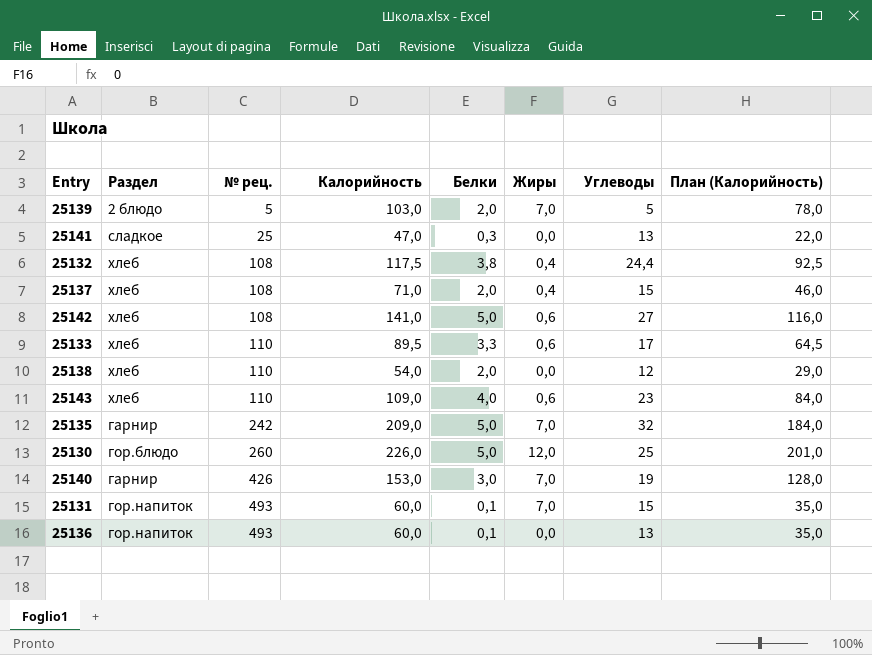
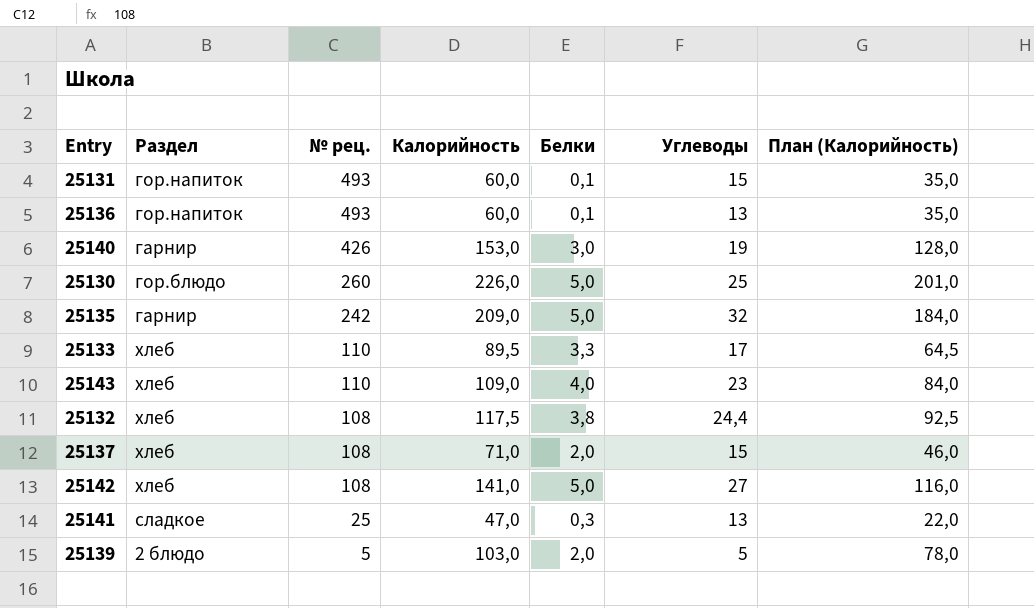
row order: № рец. ascending -> № рец. descending
column Жиры | position: 6 -> none
row 25138: хлеб | 110 | 54,0 | 2,0 | 0,0 | 12 | 29,0 -> none

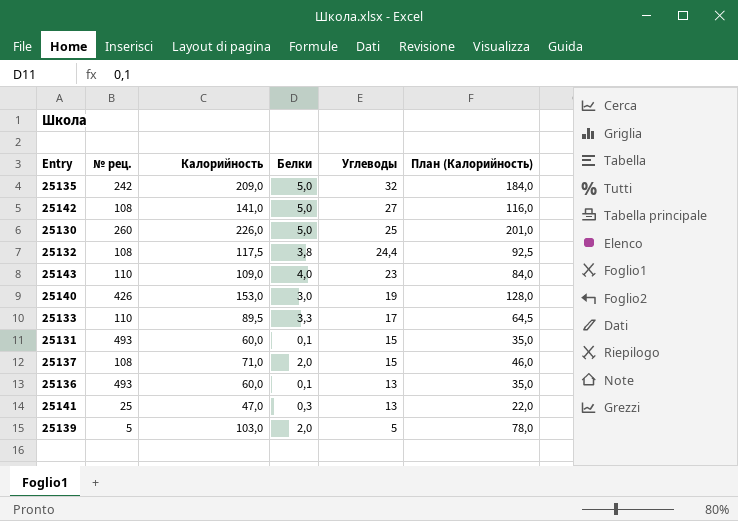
row order: № рец. descending -> Углеводы descending
column Раздел | position: 2 -> none

